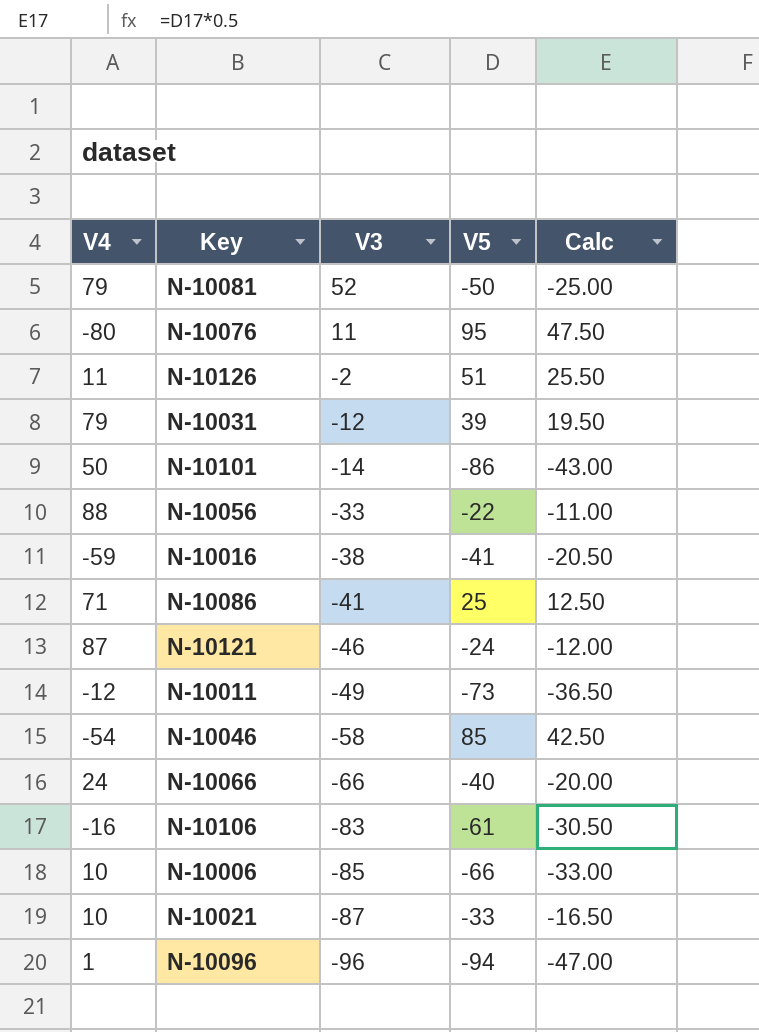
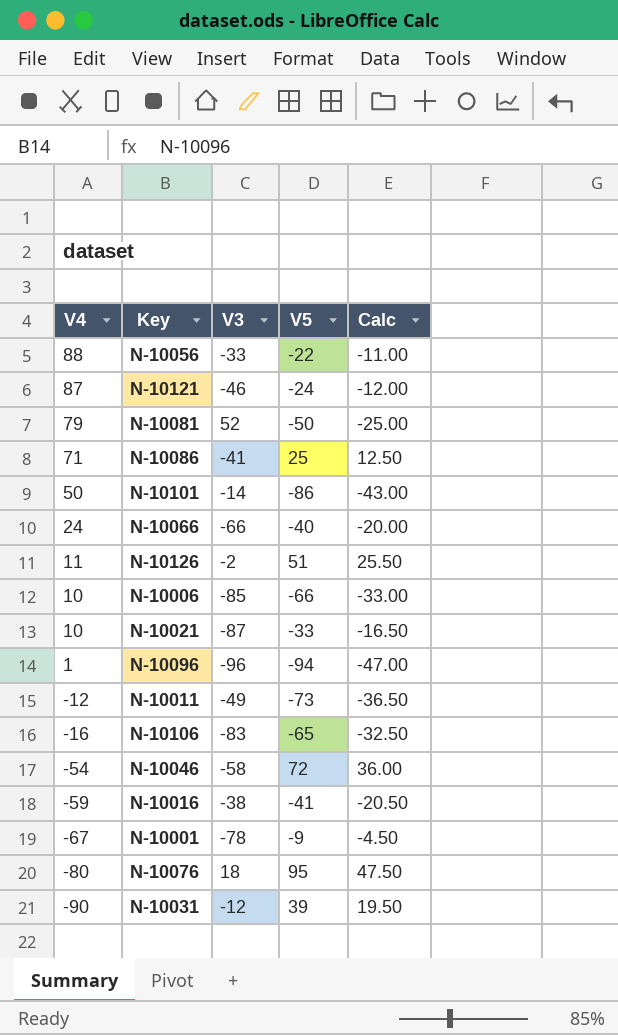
row order: V3 descending -> V4 descending
N-10106 | V5: -61 -> -65
N-10106 | Calc: -30.50 -> -32.50
N-10046 | V5: 85 -> 72
N-10046 | Calc: 42.50 -> 36.00
row N-10001: none -> -67 | -78 | -9 | -4.50
N-10076 | V3: 11 -> 18
N-10031 | V4: 79 -> -90

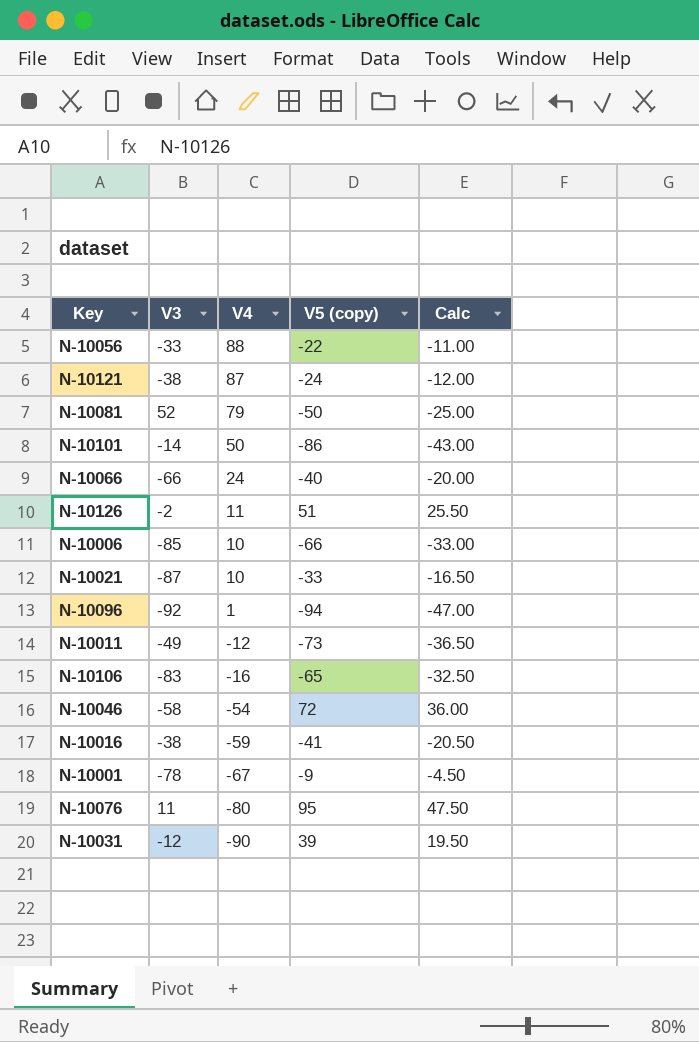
column V4 | position: 1 -> 3
column name: V5 -> V5 (copy)
row N-10086: 71 | -41 | 25 | 12.50 -> none
N-10121 | V3: -46 -> -38
N-10096 | V3: -96 -> -92
N-10076 | V3: 18 -> 11

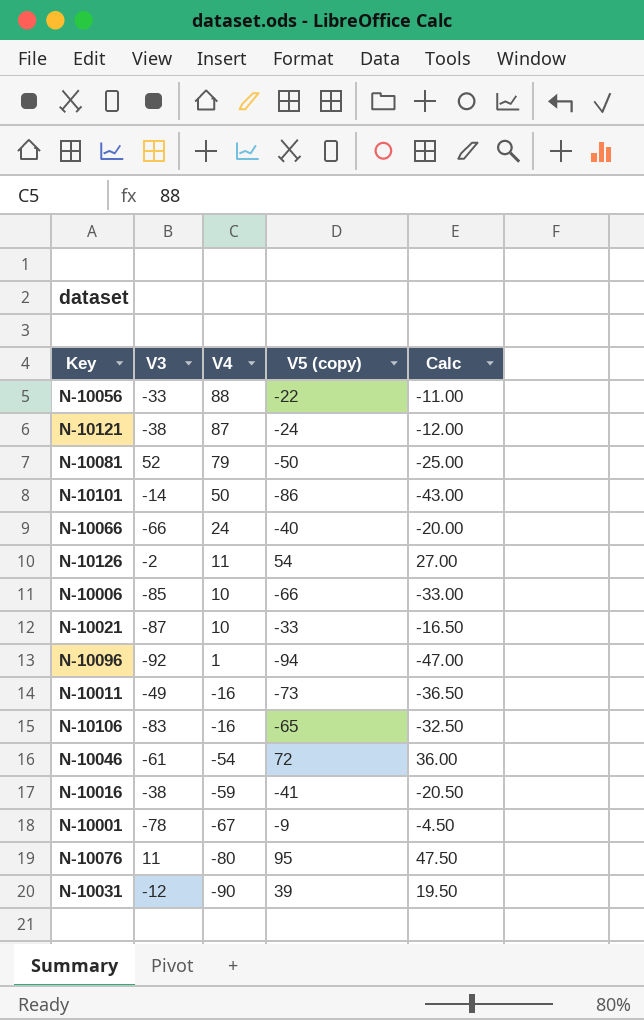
N-10126 | V5 (copy): 51 -> 54
N-10126 | Calc: 25.50 -> 27.00
N-10011 | V4: -12 -> -16
N-10046 | V3: -58 -> -61

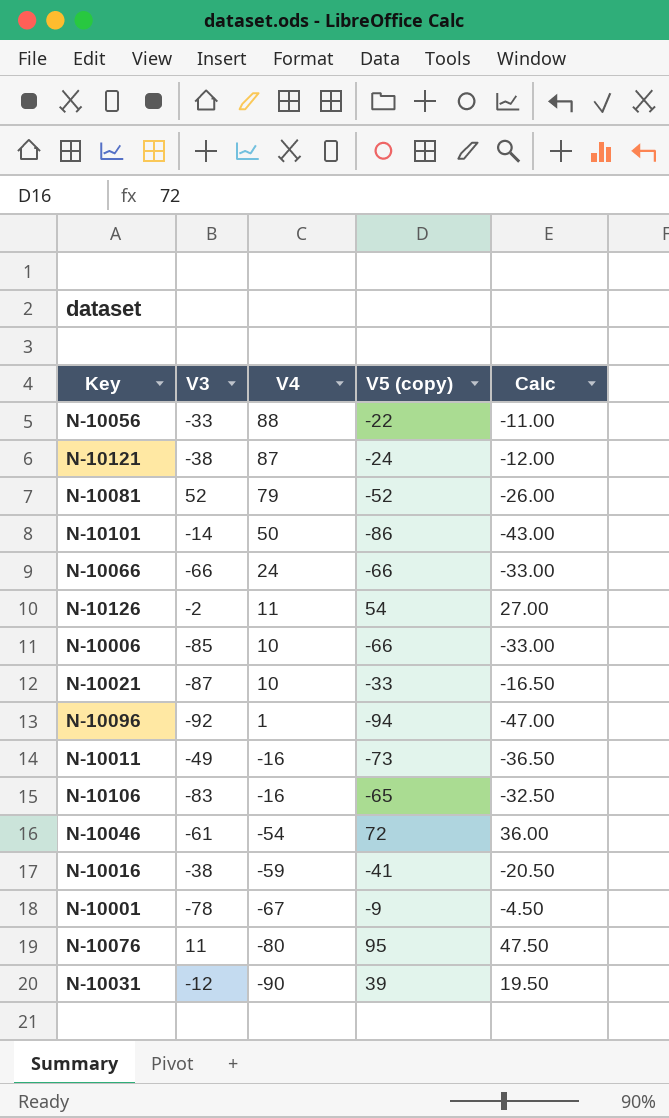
N-10081 | V5 (copy): -50 -> -52
N-10081 | Calc: -25.00 -> -26.00
N-10066 | V5 (copy): -40 -> -66
N-10066 | Calc: -20.00 -> -33.00

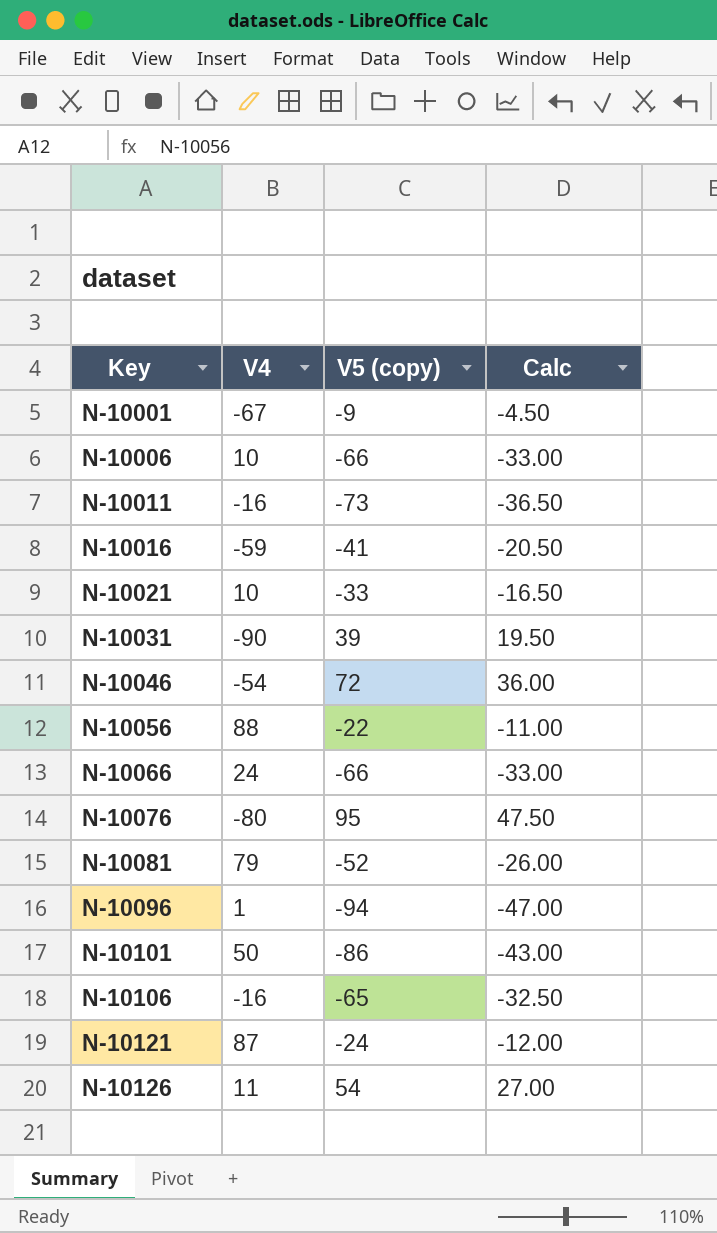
row order: V4 descending -> Key ascending
column V3 | position: 2 -> none

